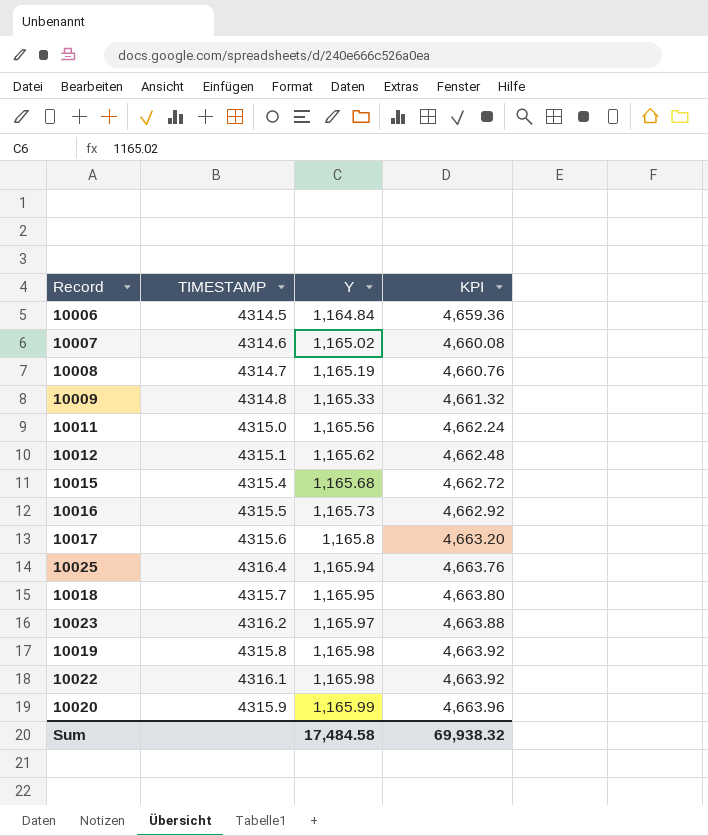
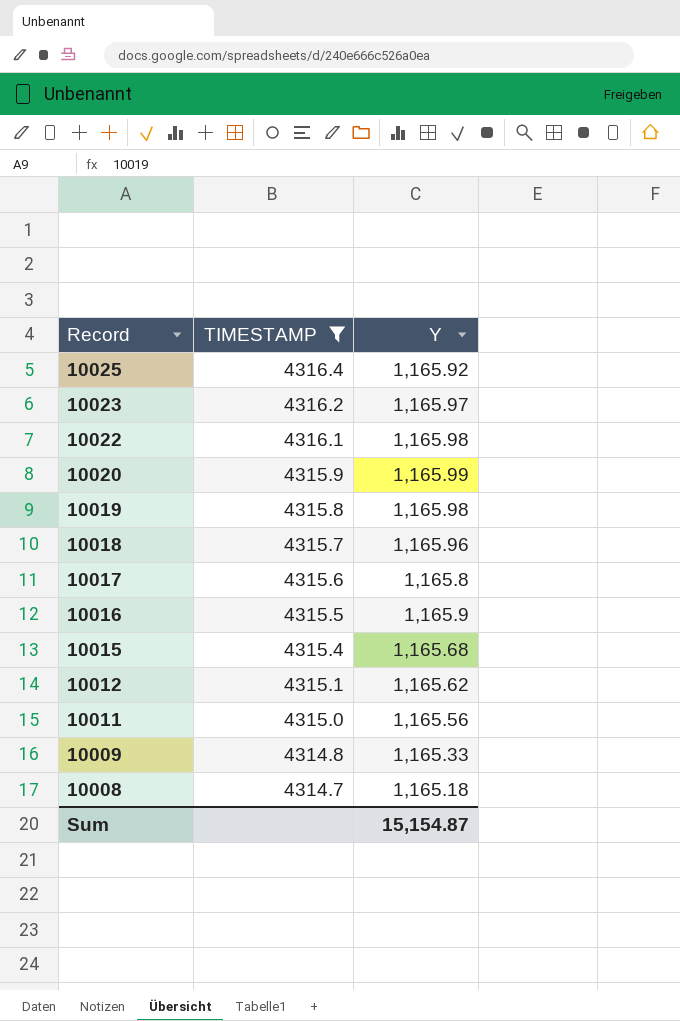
filter: none -> TIMESTAMP >= 4314.7
row order: Y ascending -> Record descending
column KPI | formula: [Y] * 4 -> none
10025 | Y: 1,165.94 -> 1,165.92
10018 | Y: 1,165.95 -> 1,165.96
10016 | Y: 1,165.73 -> 1,165.9
10008 | Y: 1,165.19 -> 1,165.18
Sum | Y: 17,484.58 -> 15,154.87

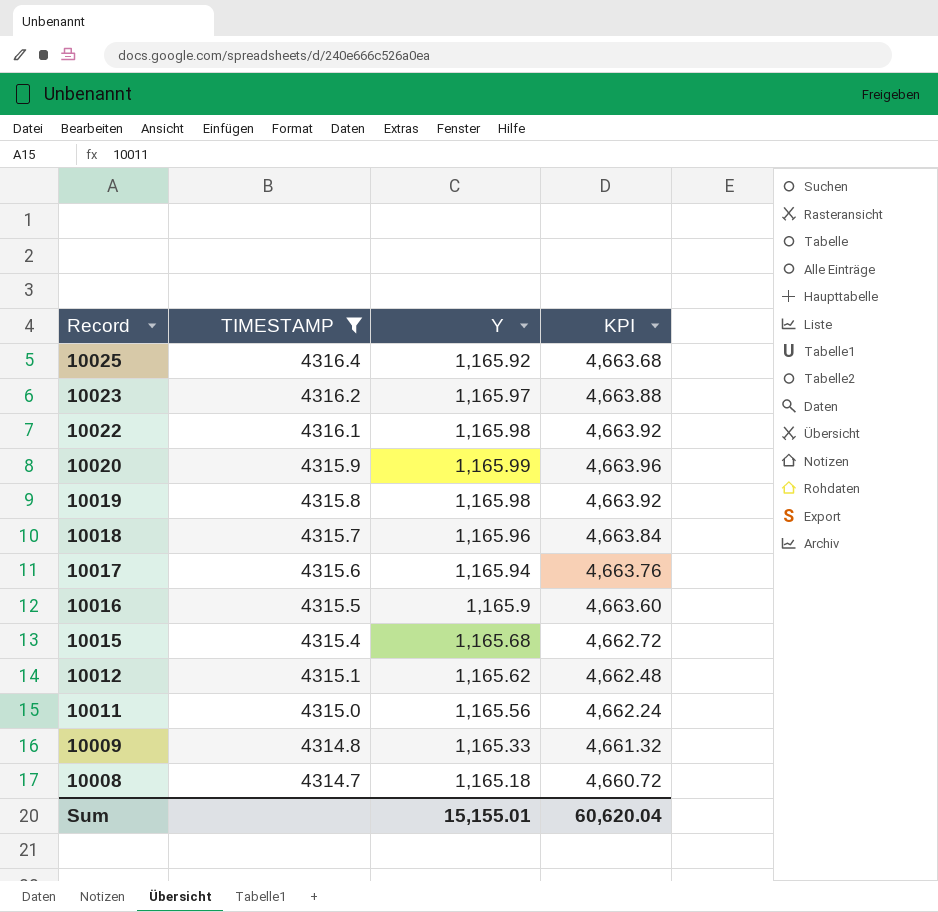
column KPI | formula: none -> [Y] * 4
10017 | Y: 1,165.8 -> 1,165.94
Sum | Y: 15,154.87 -> 15,155.01

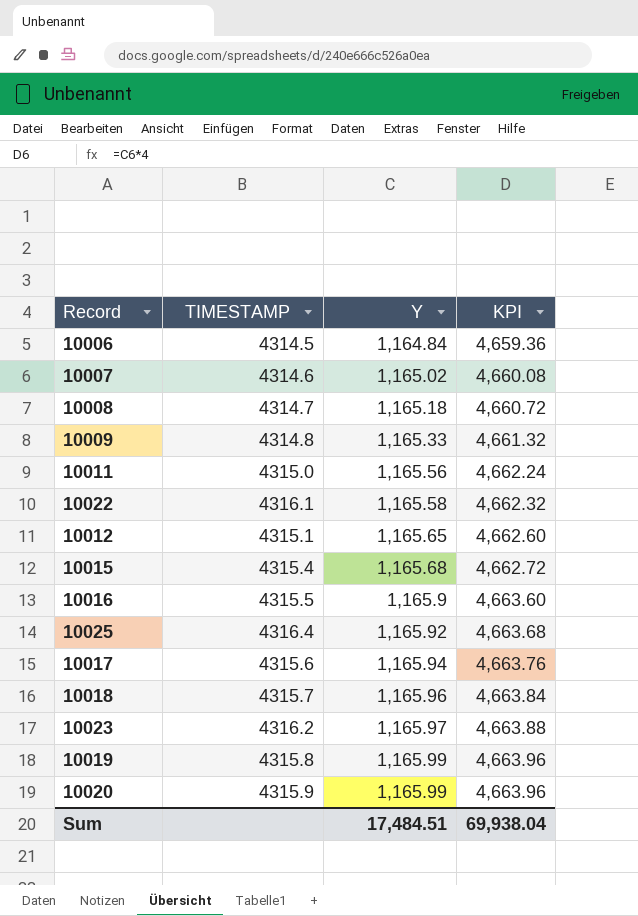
filter: TIMESTAMP >= 4314.7 -> none
row order: Record descending -> Y ascending
10022 | Y: 1,165.98 -> 1,165.58
10022 | KPI: 4,663.92 -> 4,662.32
10012 | Y: 1,165.62 -> 1,165.65
10012 | KPI: 4,662.48 -> 4,662.60
10019 | Y: 1,165.98 -> 1,165.99
10019 | KPI: 4,663.92 -> 4,663.96
Sum | Y: 15,155.01 -> 17,484.51
Sum | KPI: 60,620.04 -> 69,938.04

